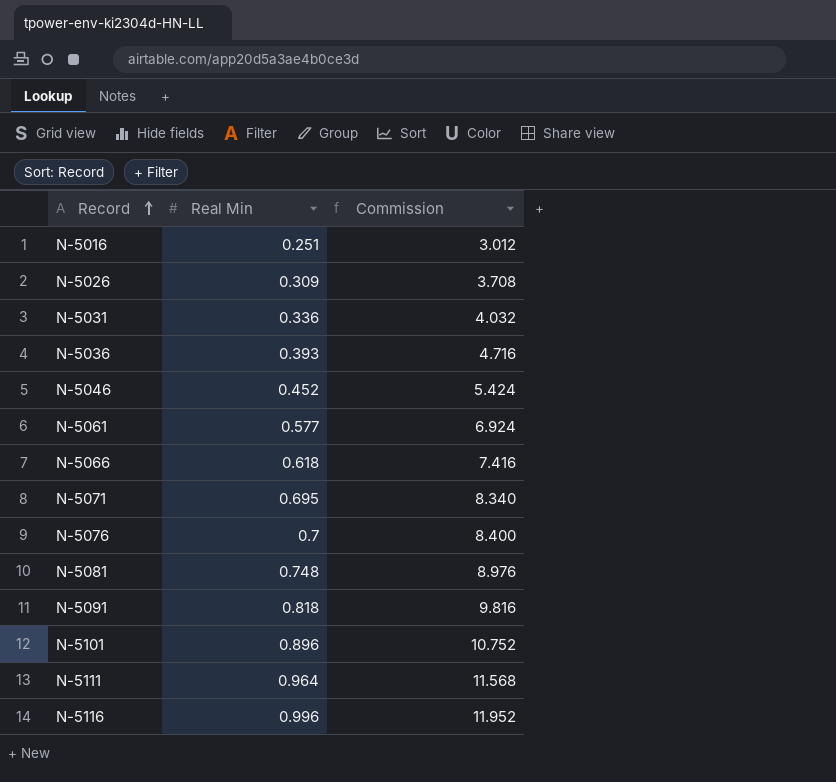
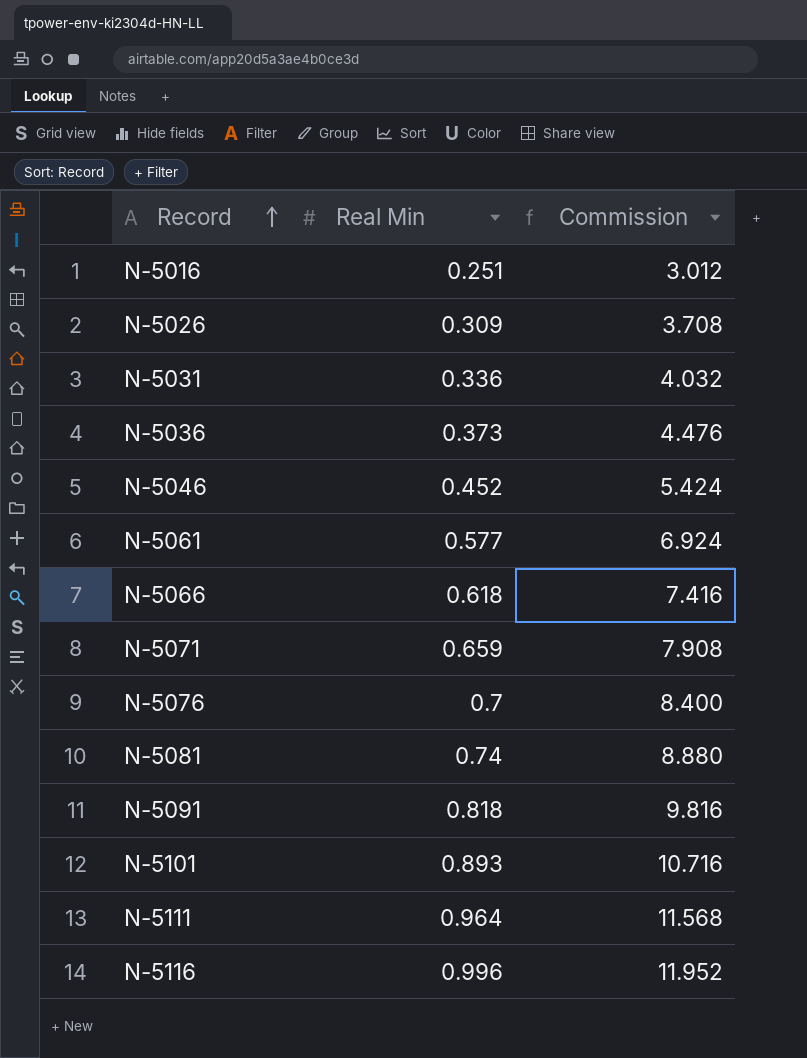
N-5036 | Real Min: 0.393 -> 0.373
N-5036 | Commission: 4.716 -> 4.476
N-5071 | Real Min: 0.695 -> 0.659
N-5071 | Commission: 8.340 -> 7.908
N-5081 | Real Min: 0.748 -> 0.74
N-5081 | Commission: 8.976 -> 8.880
N-5101 | Real Min: 0.896 -> 0.893
N-5101 | Commission: 10.752 -> 10.716

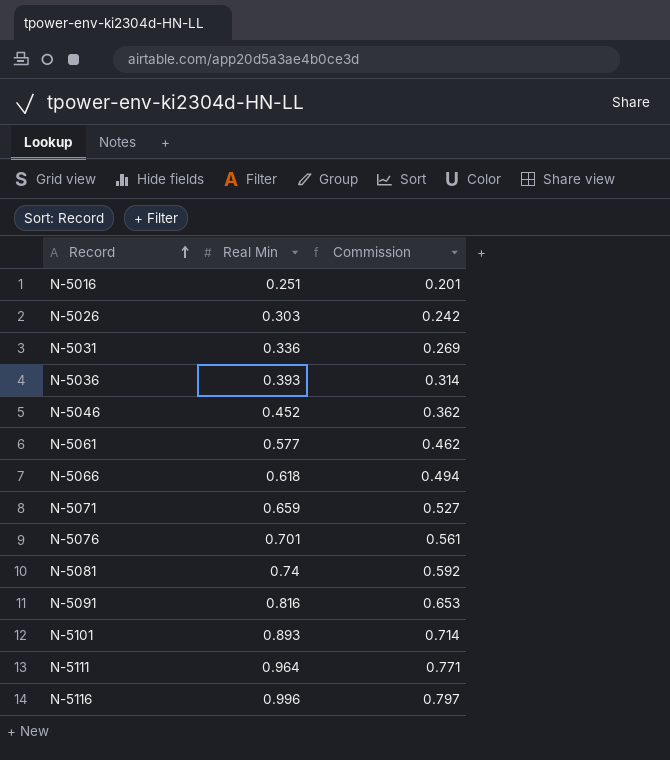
column Commission | formula: [Real Min] * 12 -> [Real Min] * 0.8
N-5026 | Real Min: 0.309 -> 0.303
N-5036 | Real Min: 0.373 -> 0.393
N-5076 | Real Min: 0.7 -> 0.701
N-5091 | Real Min: 0.818 -> 0.816

